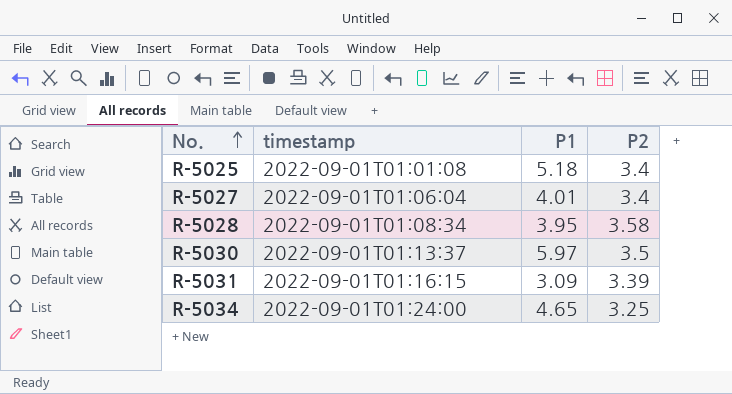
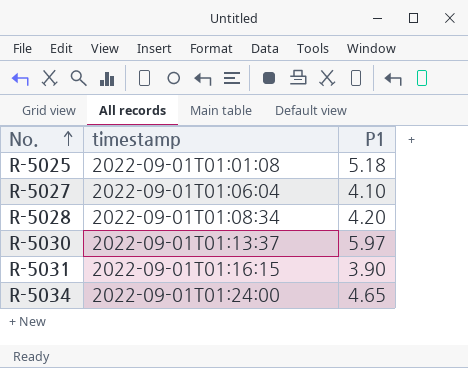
column P2 | position: 4 -> none
R-5027 | P1: 4.01 -> 4.10
R-5028 | P1: 3.95 -> 4.20
R-5031 | P1: 3.09 -> 3.90

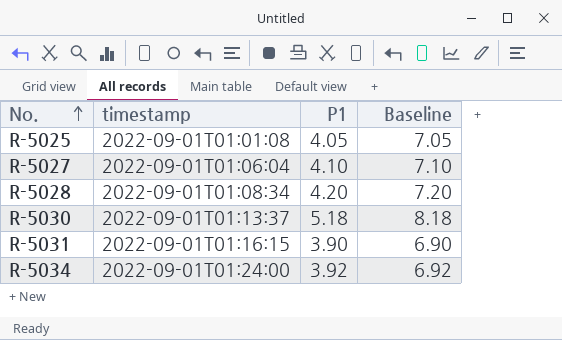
column Baseline | formula: none -> [P1] + 3
R-5025 | P1: 5.18 -> 4.05
R-5030 | P1: 5.97 -> 5.18
R-5034 | P1: 4.65 -> 3.92

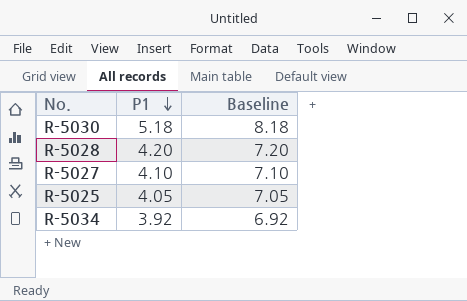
row order: No. ascending -> P1 descending
column timestamp | position: 2 -> none
row R-5031: 2022-09-01T01:16:15 | 3.90 | 6.90 -> none

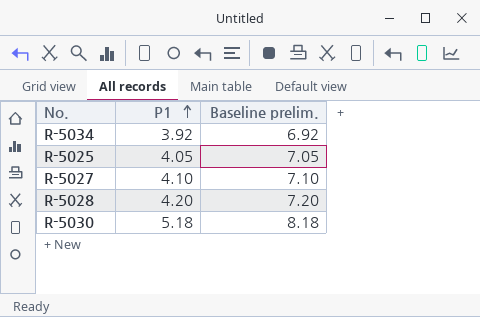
row order: P1 descending -> P1 ascending
column name: Baseline -> Baseline prelim.

